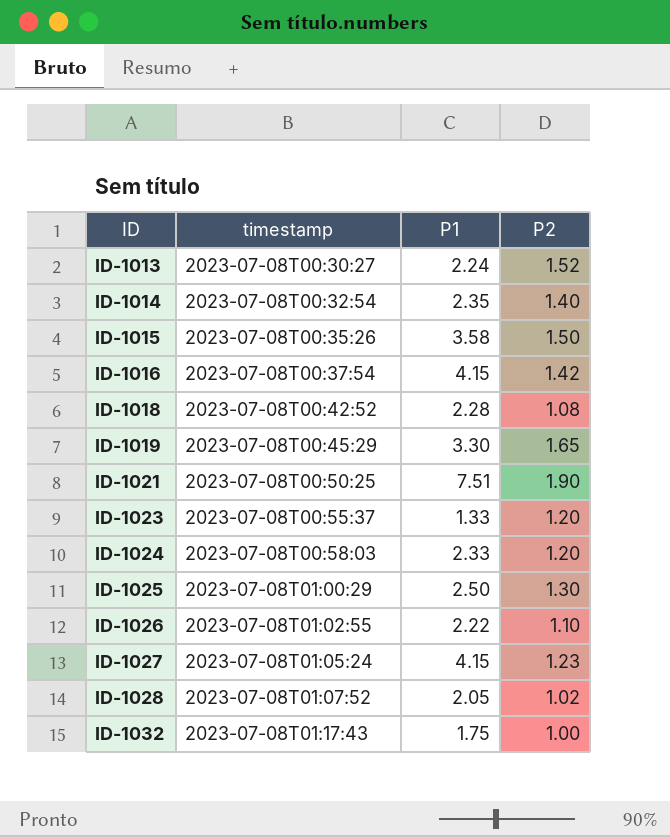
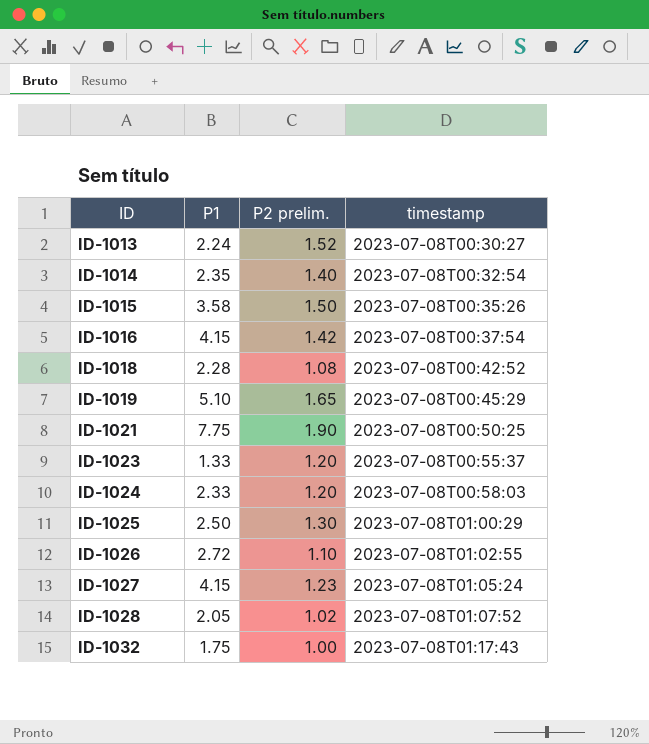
column name: P2 -> P2 prelim.
column timestamp | position: 2 -> 4
ID-1019 | P1: 3.30 -> 5.10
ID-1021 | P1: 7.51 -> 7.75
ID-1026 | P1: 2.22 -> 2.72

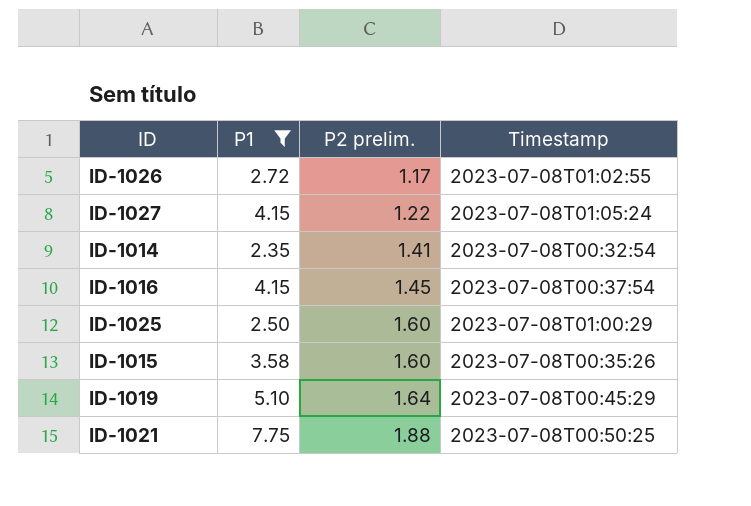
filter: none -> P1 >= 2.35
row order: ID ascending -> P2 prelim. ascending
column name: timestamp -> Timestamp
ID-1026 | P2 prelim.: 1.10 -> 1.17
ID-1027 | P2 prelim.: 1.23 -> 1.22
ID-1014 | P2 prelim.: 1.40 -> 1.41
ID-1016 | P2 prelim.: 1.42 -> 1.45
ID-1025 | P2 prelim.: 1.30 -> 1.60
ID-1015 | P2 prelim.: 1.50 -> 1.60
ID-1019 | P2 prelim.: 1.65 -> 1.64
ID-1021 | P2 prelim.: 1.90 -> 1.88

